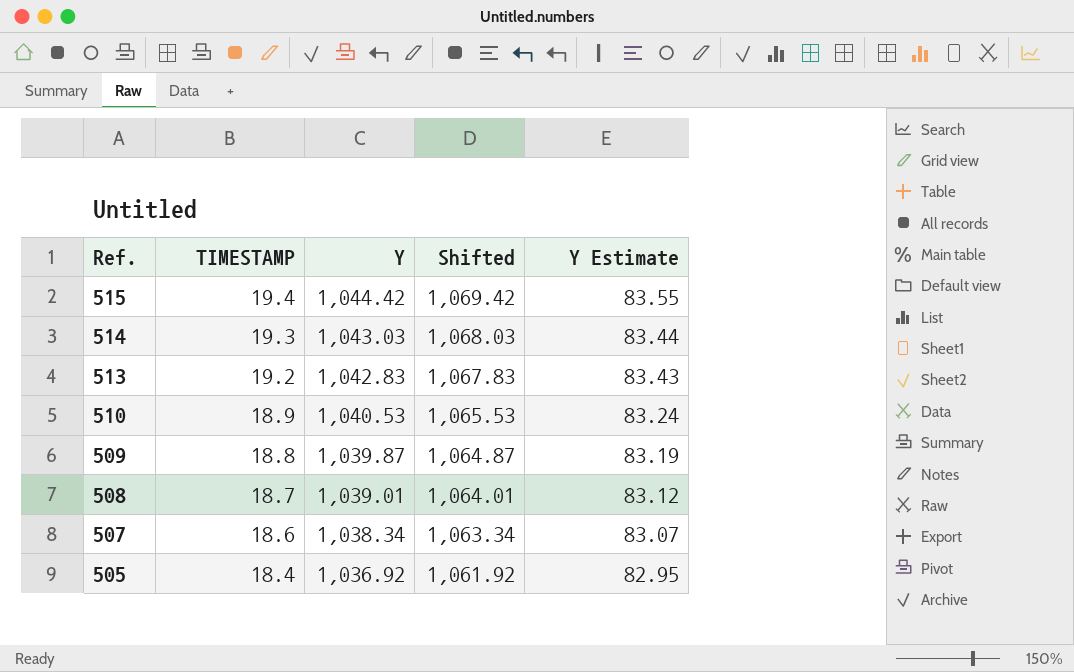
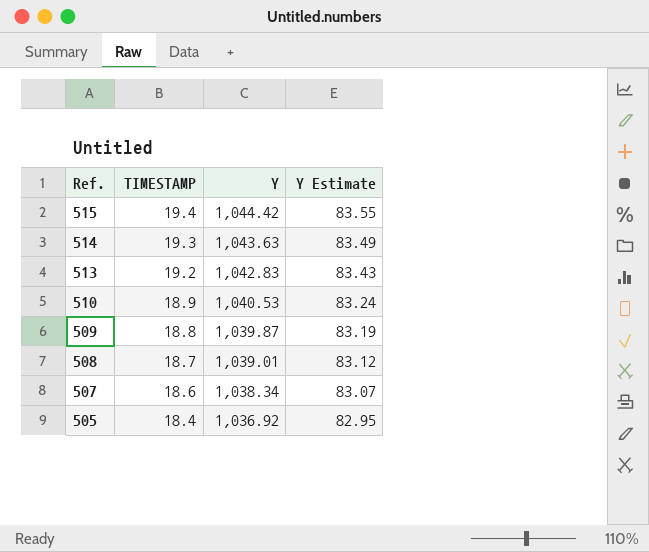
column Shifted | formula: [Y] + 25 -> none
514 | Y: 1,043.03 -> 1,043.63
514 | Y Estimate: 83.44 -> 83.49

